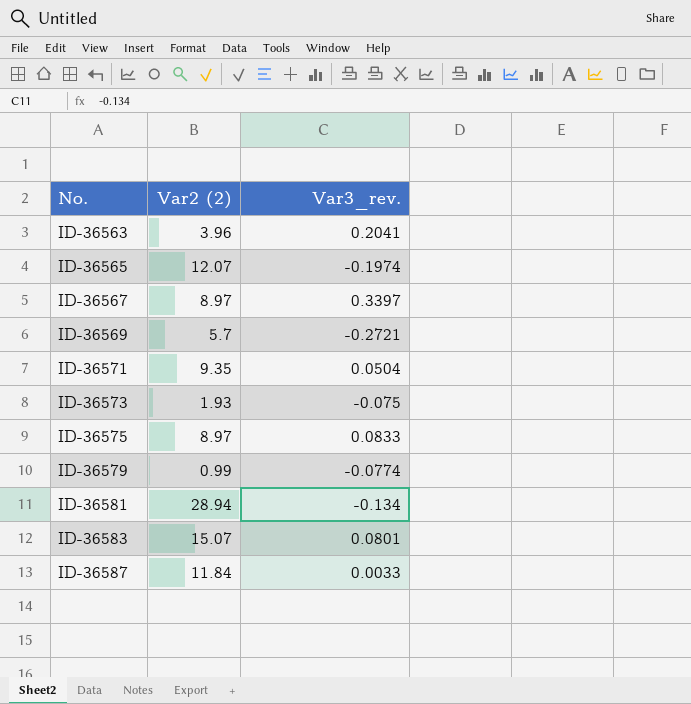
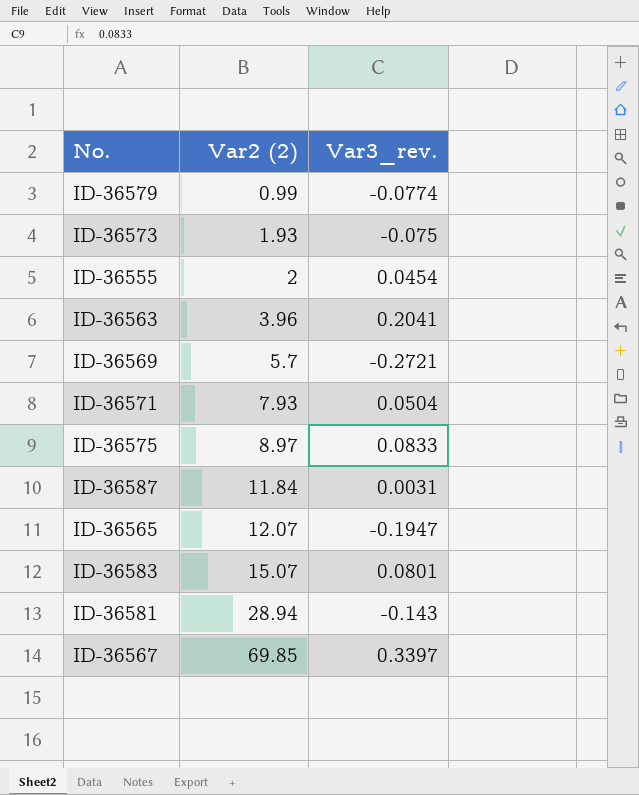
row order: No. ascending -> Var2 (2) ascending
row ID-36555: none -> 2 | 0.0454
ID-36571 | Var2 (2): 9.35 -> 7.93
ID-36587 | Var3_rev.: 0.0033 -> 0.0031
ID-36565 | Var3_rev.: -0.1974 -> -0.1947
ID-36581 | Var3_rev.: -0.134 -> -0.143
ID-36567 | Var2 (2): 8.97 -> 69.85

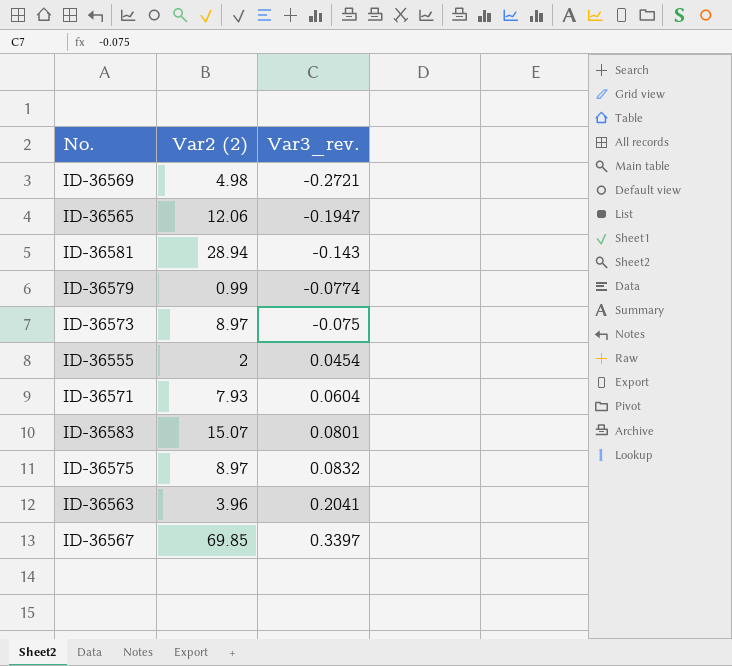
row order: Var2 (2) ascending -> Var3_rev. ascending
row ID-36587: 11.84 | 0.0031 -> none
ID-36569 | Var2 (2): 5.7 -> 4.98
ID-36565 | Var2 (2): 12.07 -> 12.06
ID-36573 | Var2 (2): 1.93 -> 8.97
ID-36571 | Var3_rev.: 0.0504 -> 0.0604
ID-36575 | Var3_rev.: 0.0833 -> 0.0832

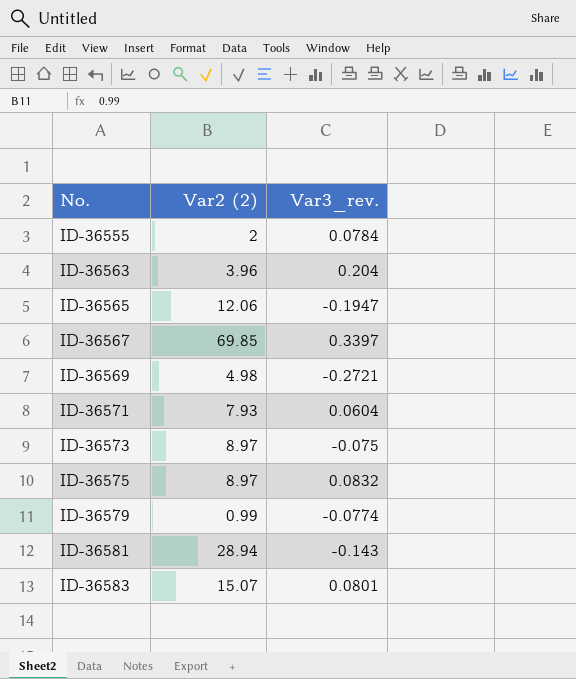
row order: Var3_rev. ascending -> No. ascending
ID-36555 | Var3_rev.: 0.0454 -> 0.0784
ID-36563 | Var3_rev.: 0.2041 -> 0.204

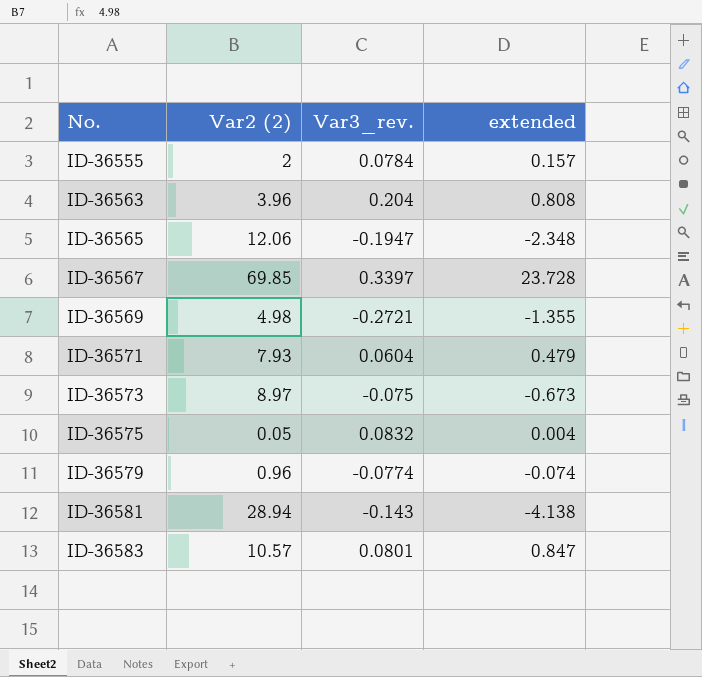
column extended | formula: none -> [Var2 (2)] * [Var3_rev.]
ID-36575 | Var2 (2): 8.97 -> 0.05
ID-36579 | Var2 (2): 0.99 -> 0.96
ID-36583 | Var2 (2): 15.07 -> 10.57

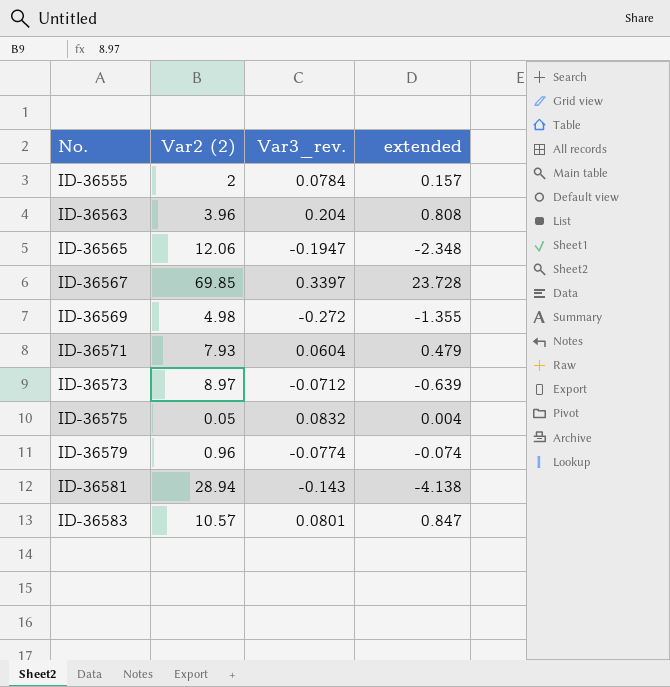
ID-36569 | Var3_rev.: -0.2721 -> -0.272
ID-36573 | Var3_rev.: -0.075 -> -0.0712
ID-36573 | extended: -0.673 -> -0.639

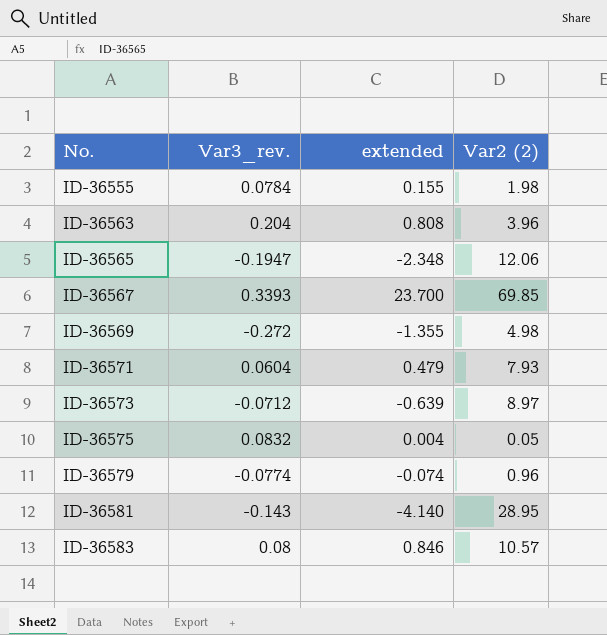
column Var2 (2) | position: 2 -> 4
ID-36555 | extended: 0.157 -> 0.155
ID-36555 | Var2 (2): 2 -> 1.98
ID-36567 | Var3_rev.: 0.3397 -> 0.3393
ID-36567 | extended: 23.728 -> 23.700
ID-36581 | extended: -4.138 -> -4.140
ID-36581 | Var2 (2): 28.94 -> 28.95
ID-36583 | Var3_rev.: 0.0801 -> 0.08
ID-36583 | extended: 0.847 -> 0.846

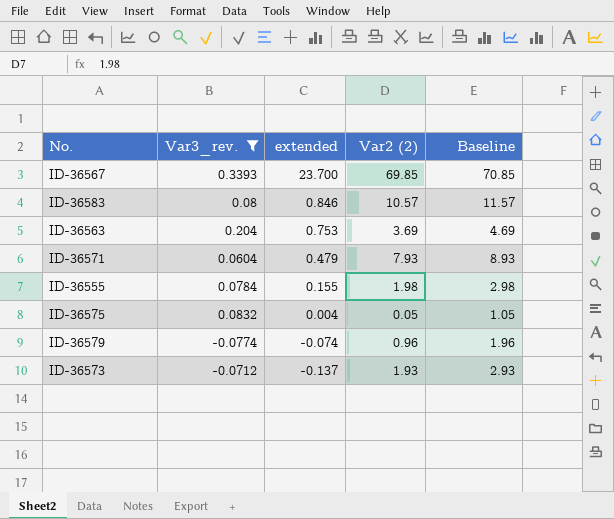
filter: none -> Var3_rev. >= -0.0774
row order: No. ascending -> extended descending
column Baseline | formula: none -> [Var2 (2)] + 1
ID-36563 | extended: 0.808 -> 0.753
ID-36563 | Var2 (2): 3.96 -> 3.69
ID-36573 | extended: -0.639 -> -0.137
ID-36573 | Var2 (2): 8.97 -> 1.93

